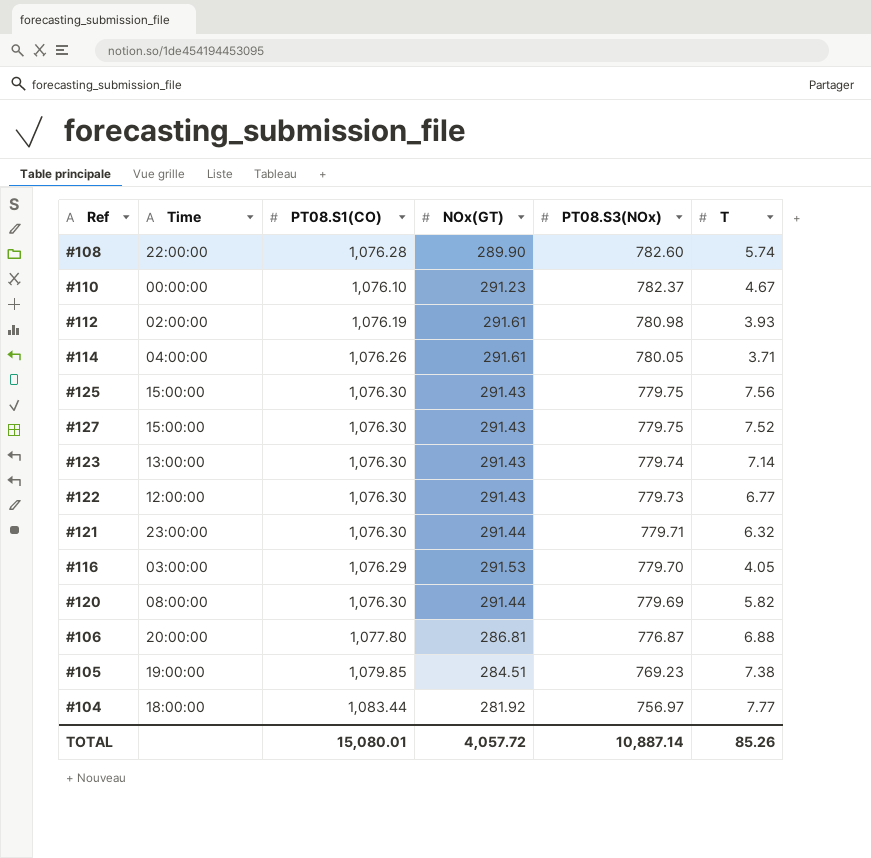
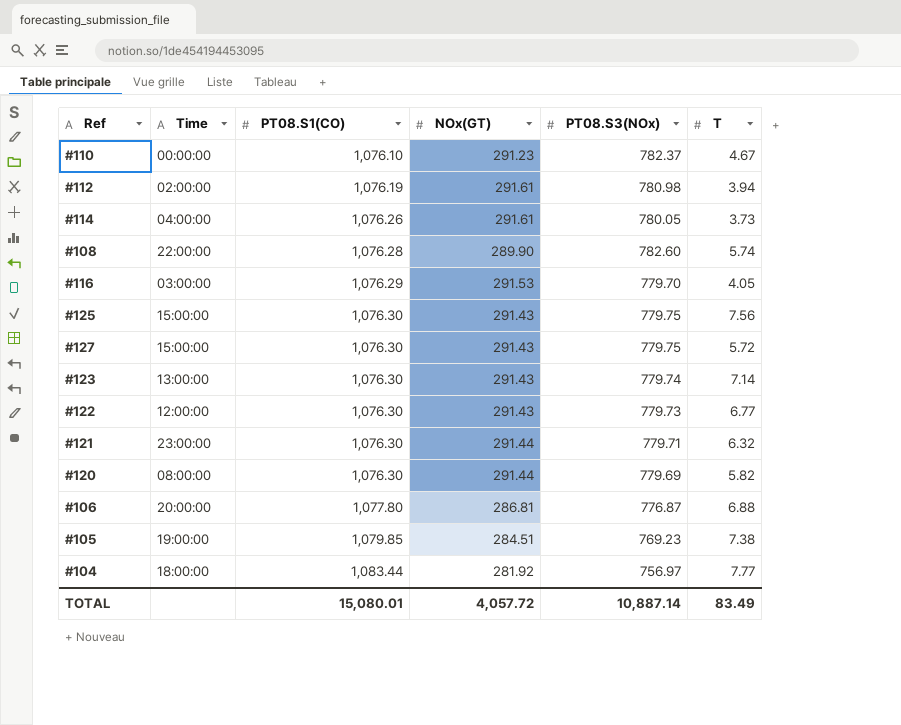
row order: PT08.S3(NOx) descending -> PT08.S1(CO) ascending
#112 | T: 3.93 -> 3.94
#114 | T: 3.71 -> 3.73
#127 | T: 7.52 -> 5.72
TOTAL | T: 85.26 -> 83.49

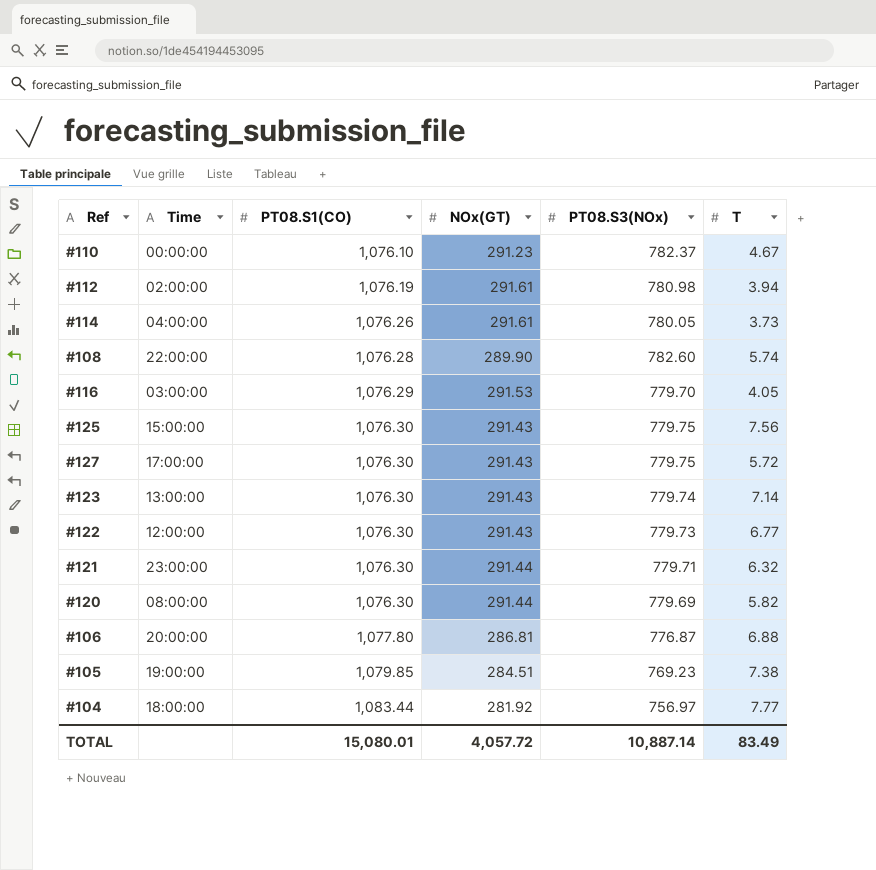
#127 | Time: 15:00:00 -> 17:00:00

